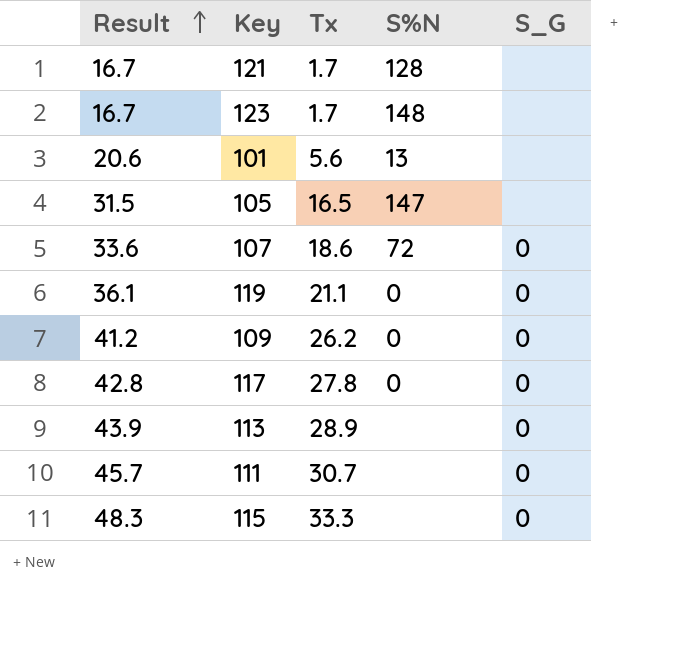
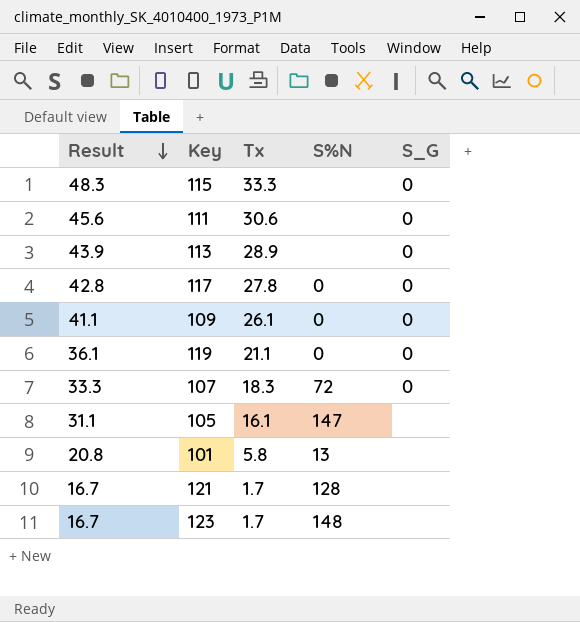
row order: Result ascending -> Result descending
111 | Result: 45.7 -> 45.6
111 | Tx: 30.7 -> 30.6
109 | Result: 41.2 -> 41.1
109 | Tx: 26.2 -> 26.1
107 | Result: 33.6 -> 33.3
107 | Tx: 18.6 -> 18.3
105 | Result: 31.5 -> 31.1
105 | Tx: 16.5 -> 16.1
101 | Result: 20.6 -> 20.8
101 | Tx: 5.6 -> 5.8

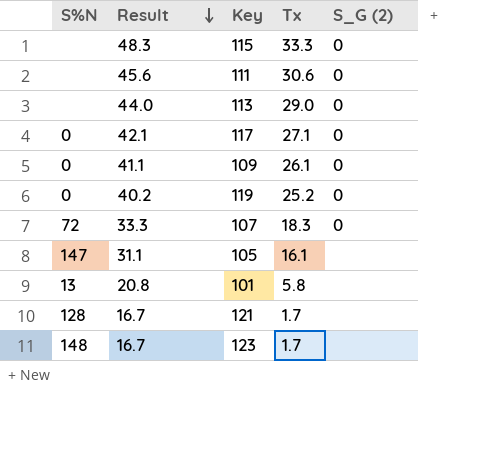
column S%N | position: 4 -> 1
column name: S_G -> S_G (2)
113 | Result: 43.9 -> 44.0
113 | Tx: 28.9 -> 29.0
117 | Result: 42.8 -> 42.1
117 | Tx: 27.8 -> 27.1
119 | Result: 36.1 -> 40.2
119 | Tx: 21.1 -> 25.2

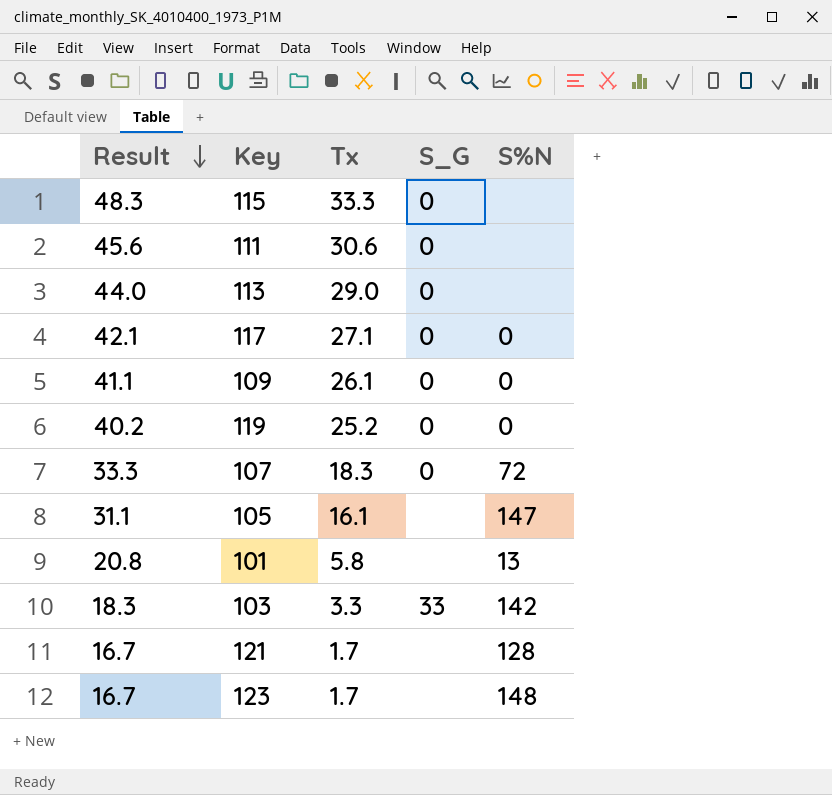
column name: S_G (2) -> S_G
column S%N | position: 1 -> 5
row 103: none -> 18.3 | 3.3 | 33 | 142

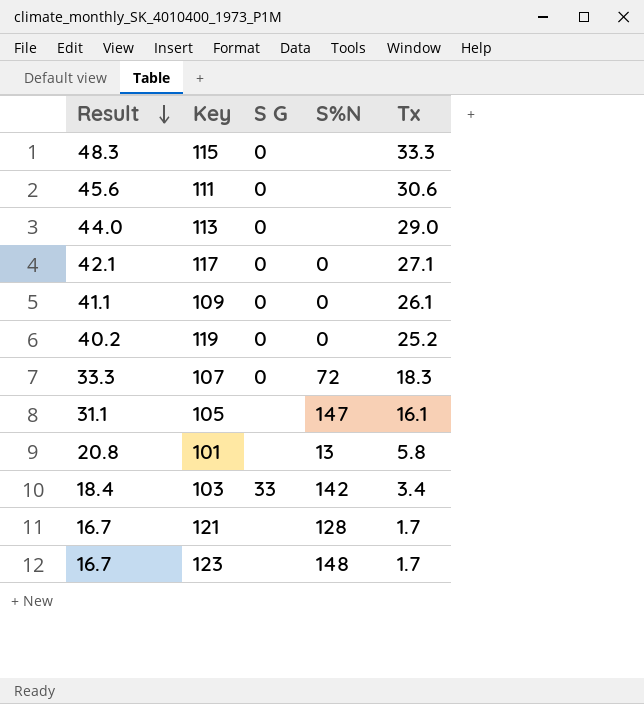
column name: S_G -> S G
column Tx | position: 3 -> 5
103 | Result: 18.3 -> 18.4
103 | Tx: 3.3 -> 3.4

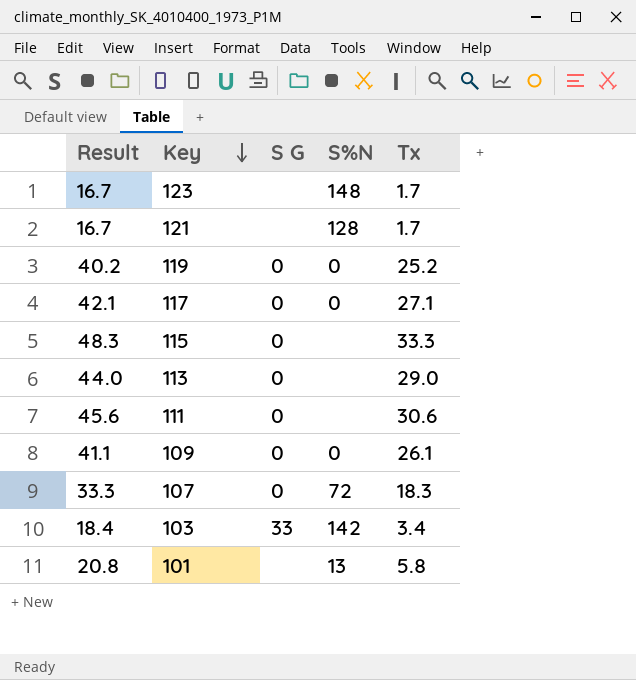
row order: Result descending -> Key descending
row 105: 31.1 | none | 147 | 16.1 -> none

